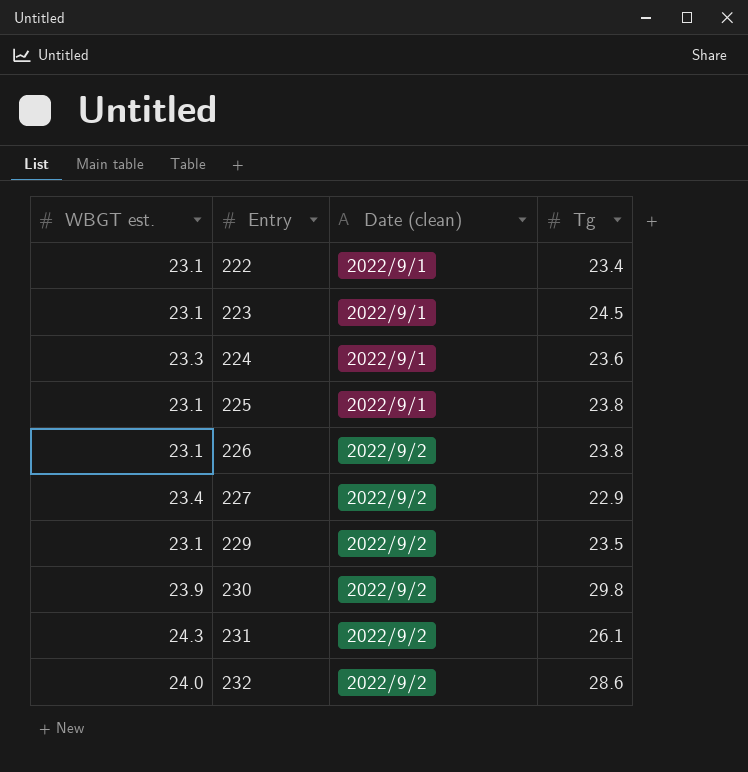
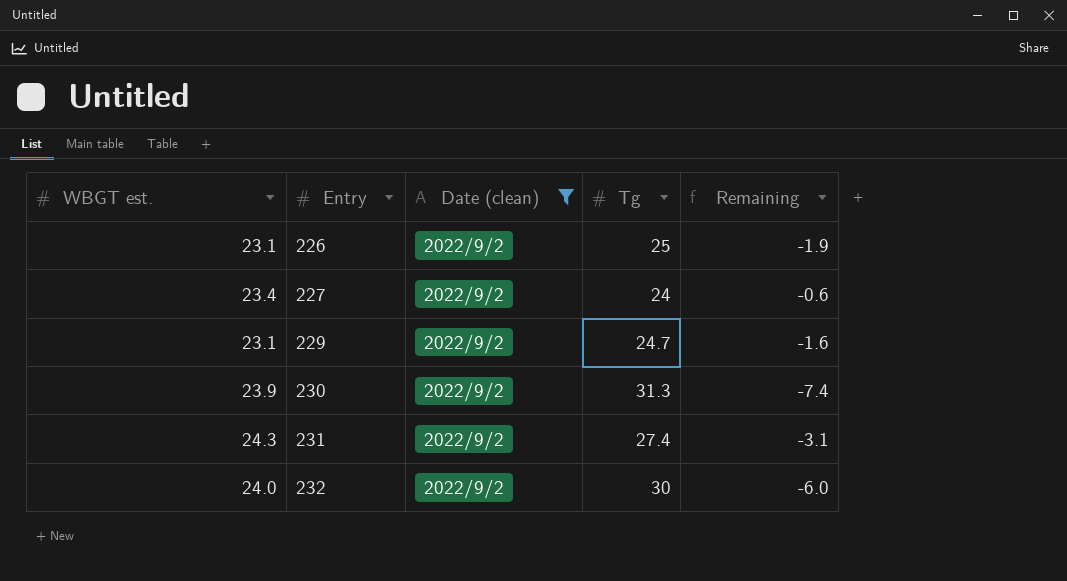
filter: none -> Date (clean) = 2022/9/2
column Remaining | formula: none -> [WBGT est.] - [Tg]
226 | Tg: 23.8 -> 25
227 | Tg: 22.9 -> 24
229 | Tg: 23.5 -> 24.7
230 | Tg: 29.8 -> 31.3
231 | Tg: 26.1 -> 27.4
232 | Tg: 28.6 -> 30

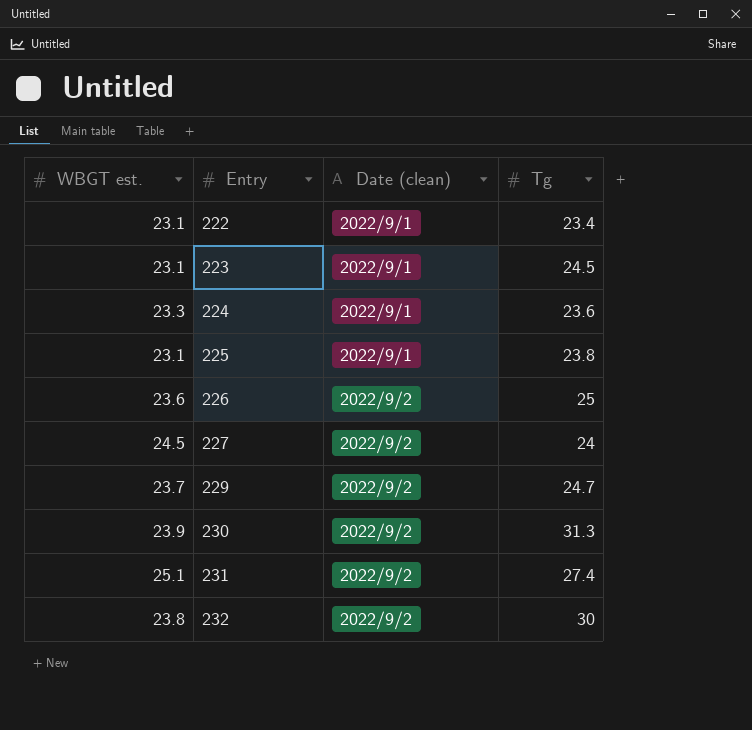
filter: Date (clean) = 2022/9/2 -> none
column Remaining | formula: [WBGT est.] - [Tg] -> none
226 | WBGT est.: 23.1 -> 23.6
227 | WBGT est.: 23.4 -> 24.5
229 | WBGT est.: 23.1 -> 23.7
231 | WBGT est.: 24.3 -> 25.1
232 | WBGT est.: 24.0 -> 23.8

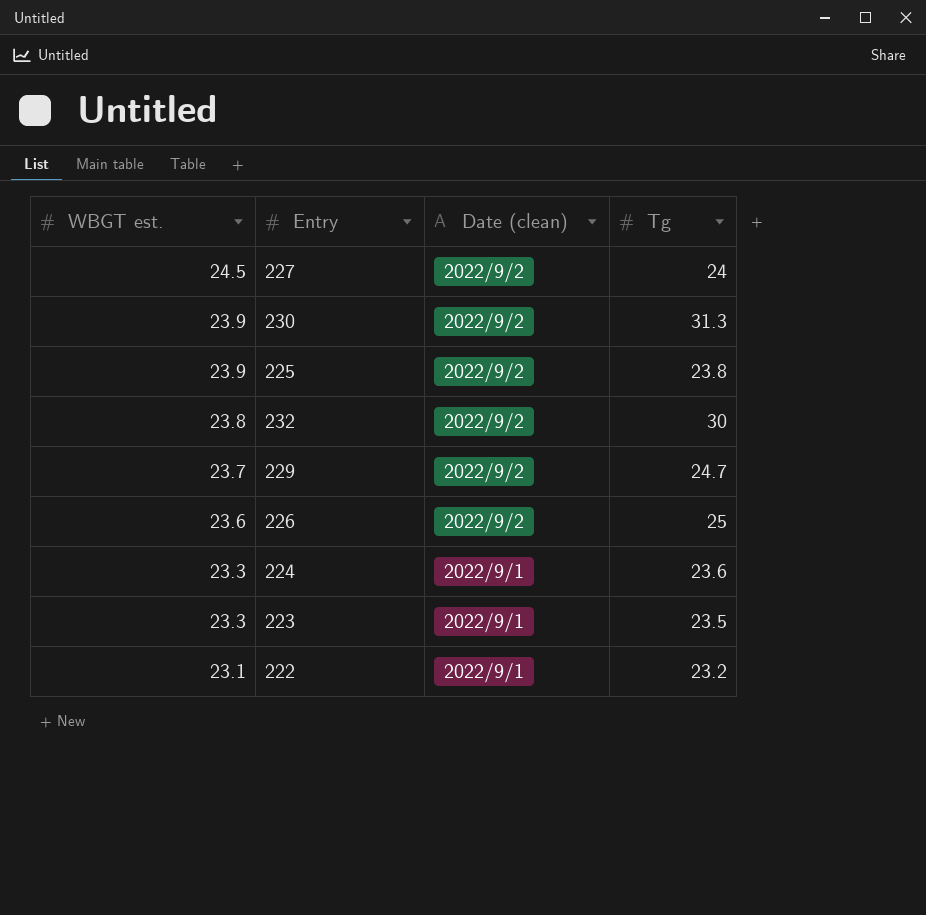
row order: Entry ascending -> WBGT est. descending
row 231: 25.1 | 2022/9/2 | 27.4 -> none
225 | WBGT est.: 23.1 -> 23.9
225 | Date (clean): 2022/9/1 -> 2022/9/2
223 | WBGT est.: 23.1 -> 23.3
223 | Tg: 24.5 -> 23.5
222 | Tg: 23.4 -> 23.2

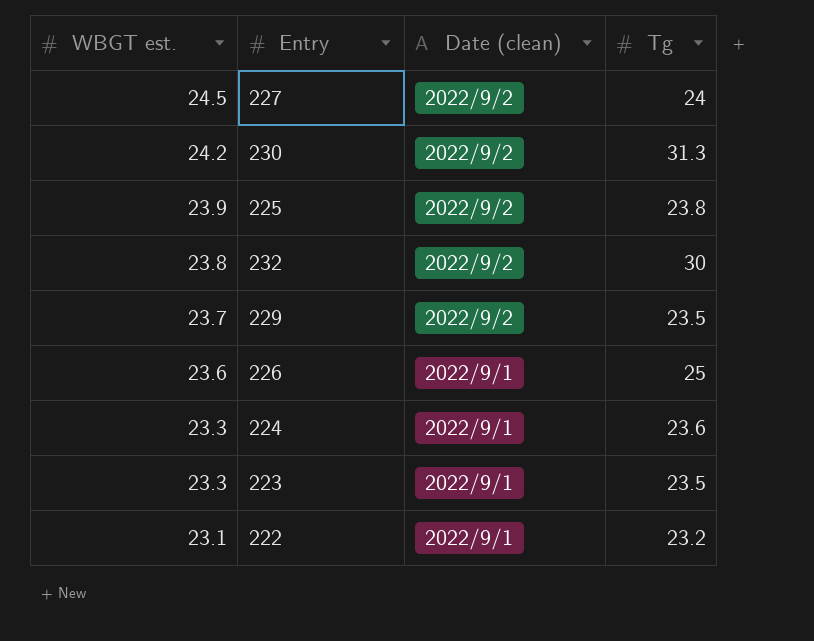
230 | WBGT est.: 23.9 -> 24.2
229 | Tg: 24.7 -> 23.5
226 | Date (clean): 2022/9/2 -> 2022/9/1

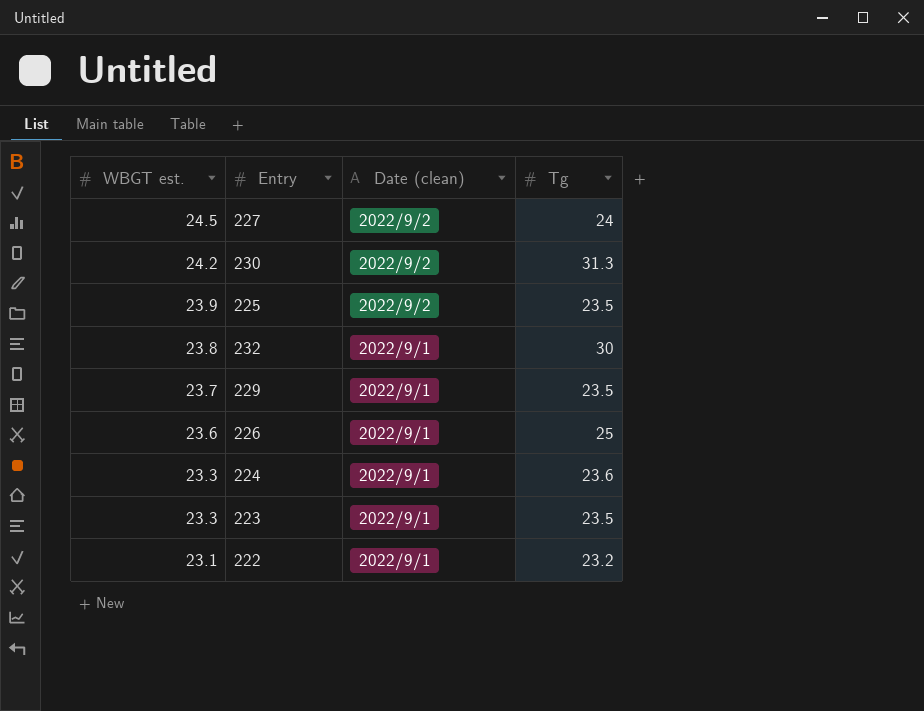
225 | Tg: 23.8 -> 23.5
232 | Date (clean): 2022/9/2 -> 2022/9/1
229 | Date (clean): 2022/9/2 -> 2022/9/1

